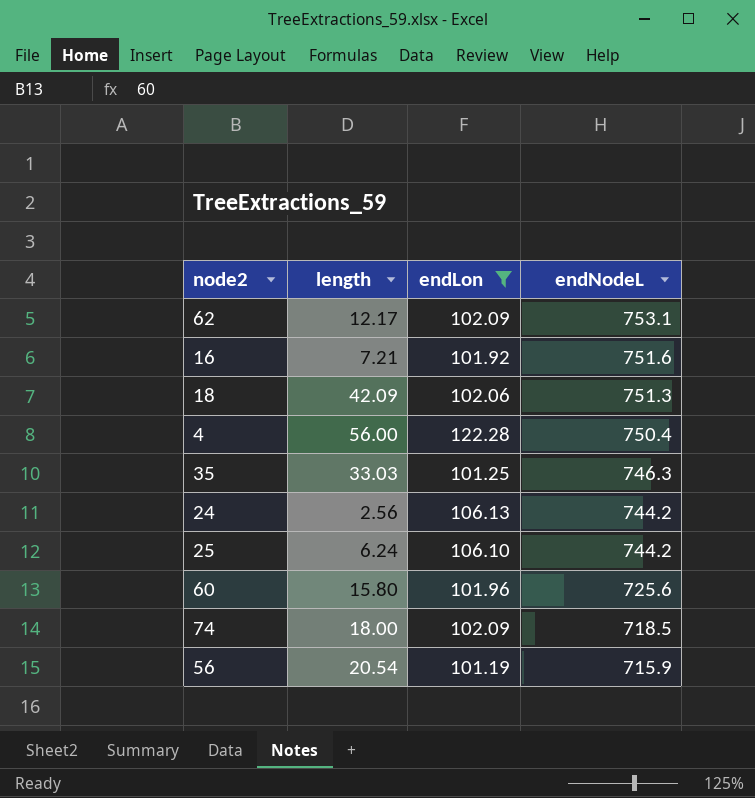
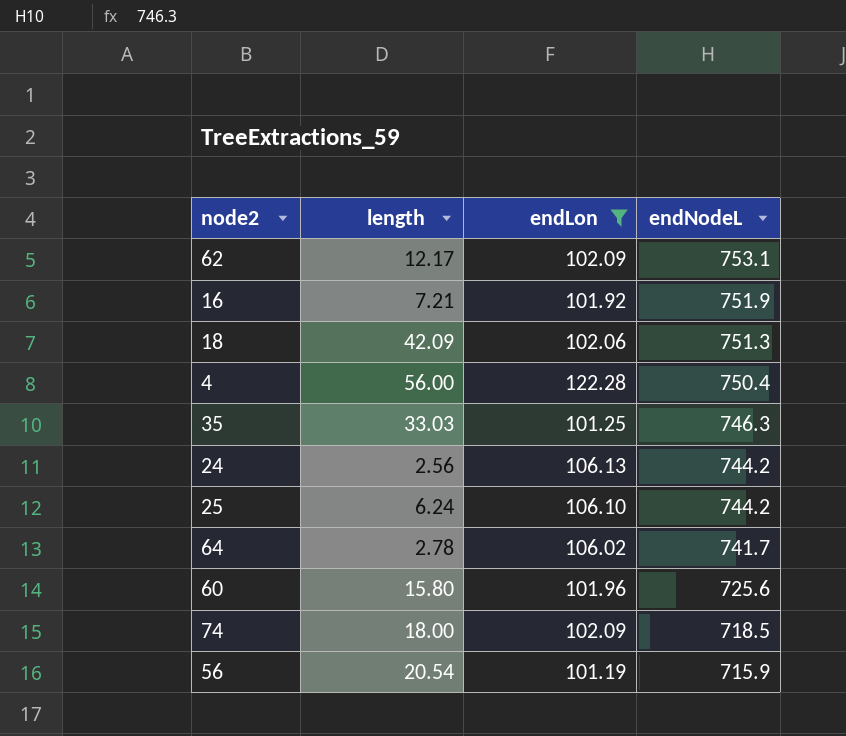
16 | endNodeL: 751.6 -> 751.9
row 64: none -> 2.78 | 106.02 | 741.7

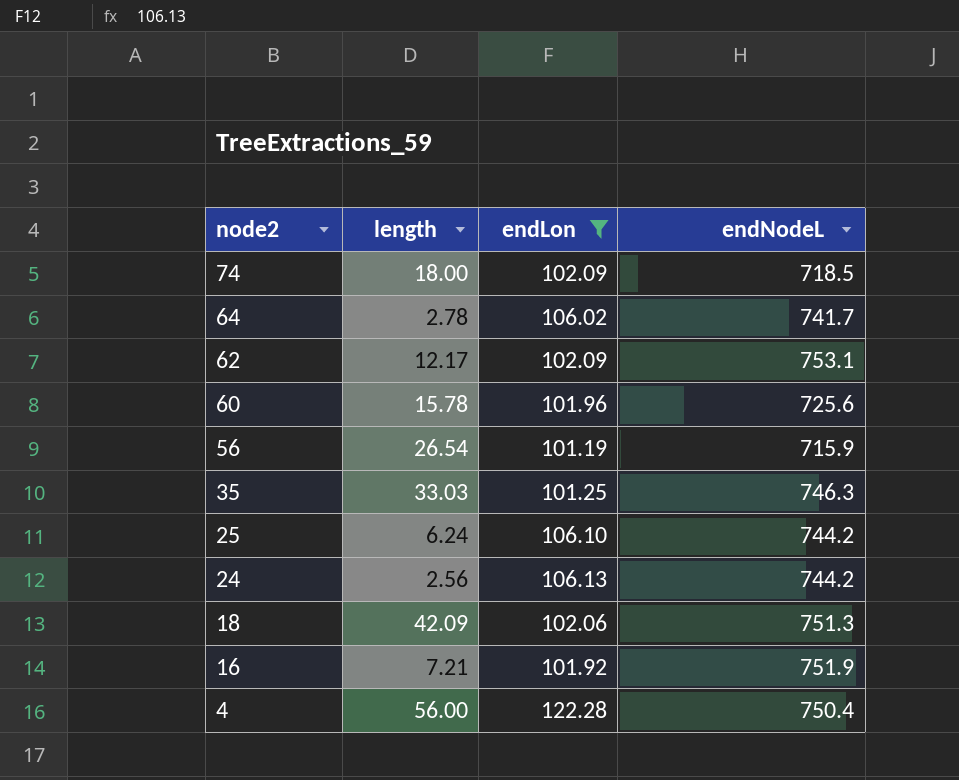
row order: endNodeL descending -> node2 descending
60 | length: 15.80 -> 15.78
56 | length: 20.54 -> 26.54

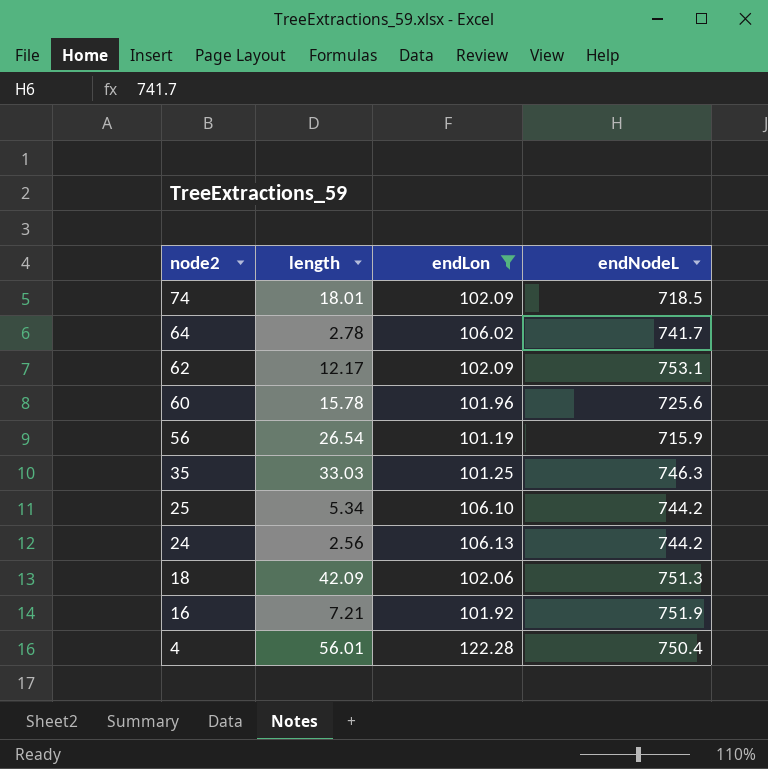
74 | length: 18.00 -> 18.01
25 | length: 6.24 -> 5.34
4 | length: 56.00 -> 56.01

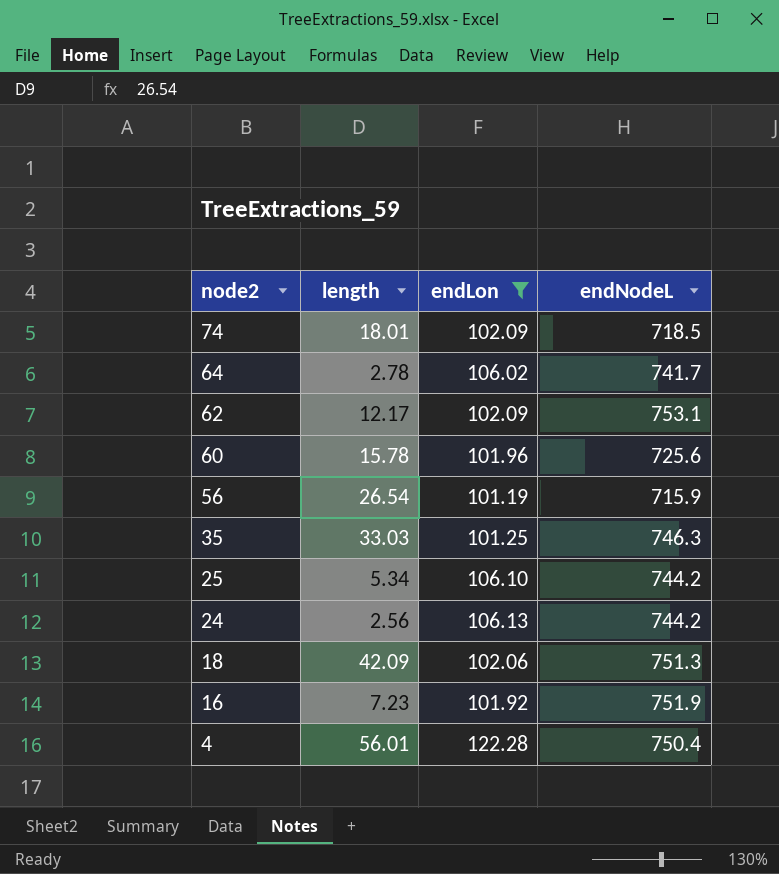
16 | length: 7.21 -> 7.23

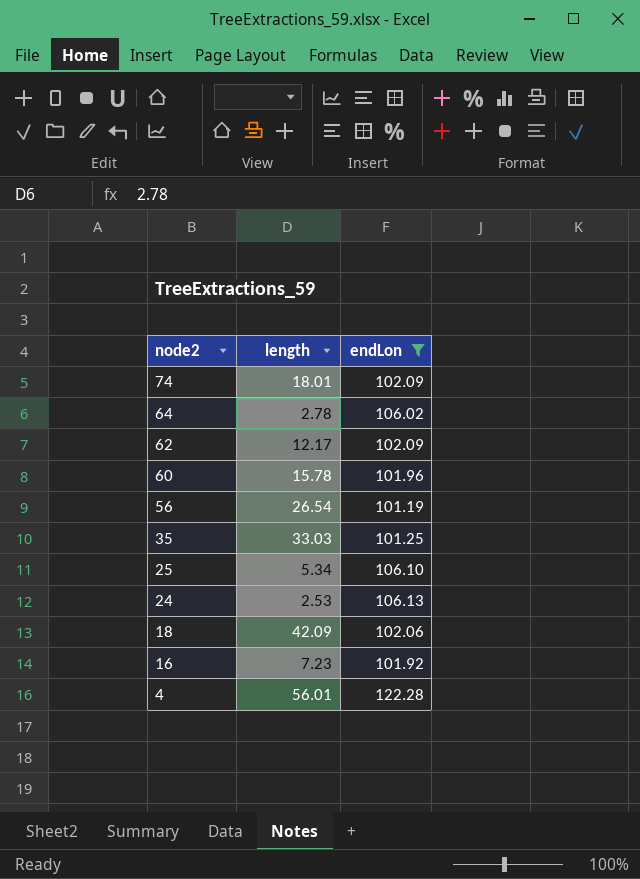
column endNodeL | position: 4 -> none
24 | length: 2.56 -> 2.53

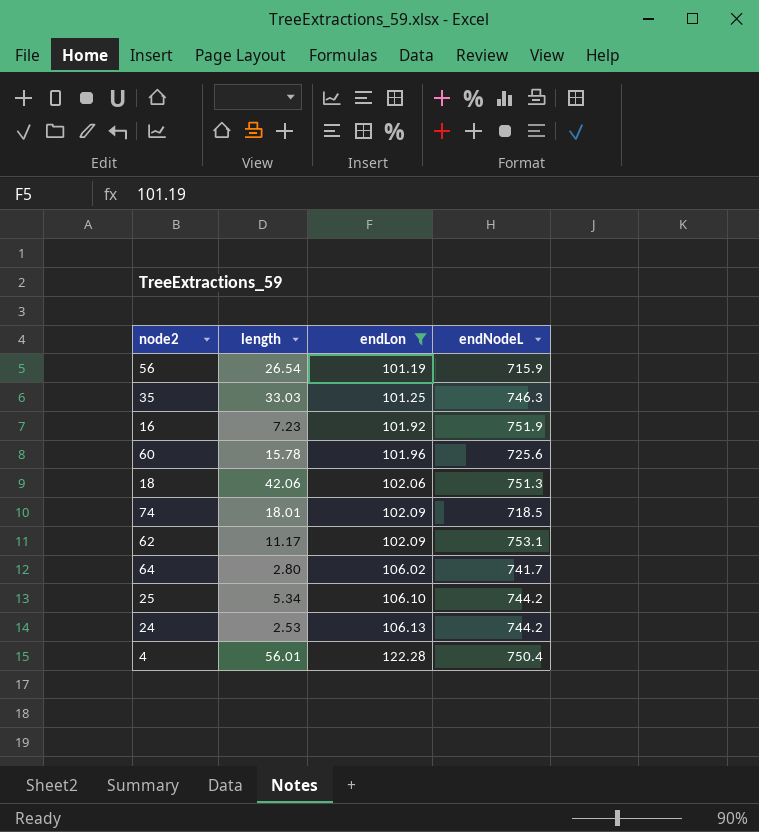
row order: node2 descending -> endLon ascending
column endNodeL | position: none -> 4
18 | length: 42.09 -> 42.06
62 | length: 12.17 -> 11.17
64 | length: 2.78 -> 2.80

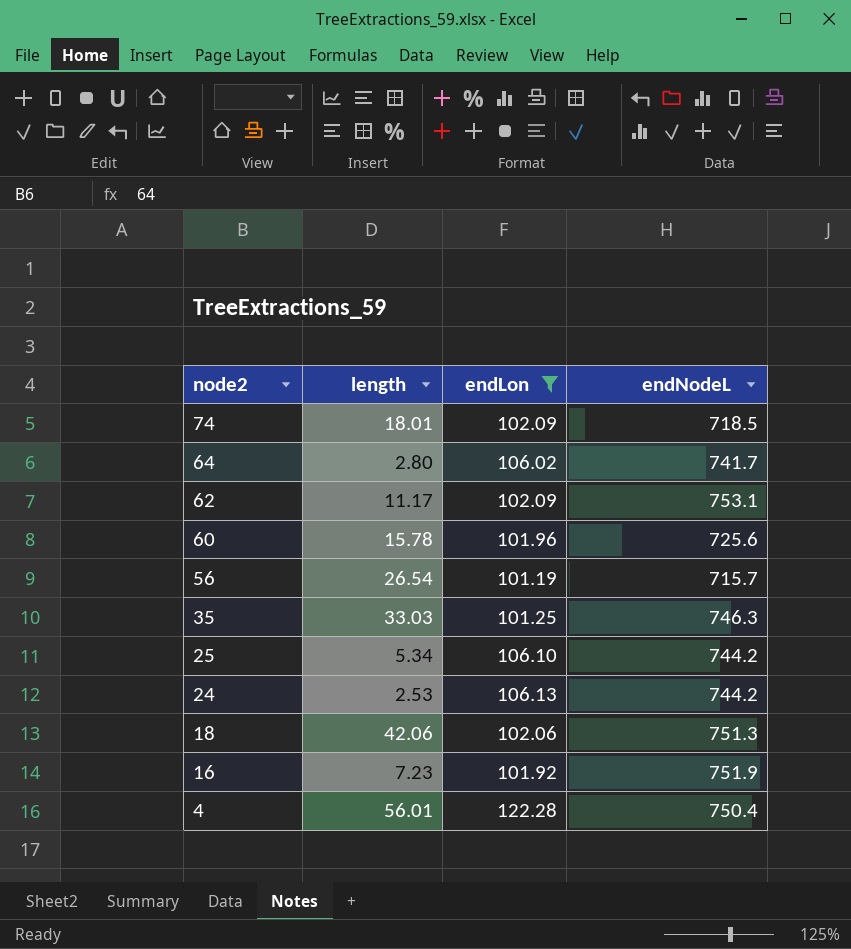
row order: endLon ascending -> node2 descending
56 | endNodeL: 715.9 -> 715.7

